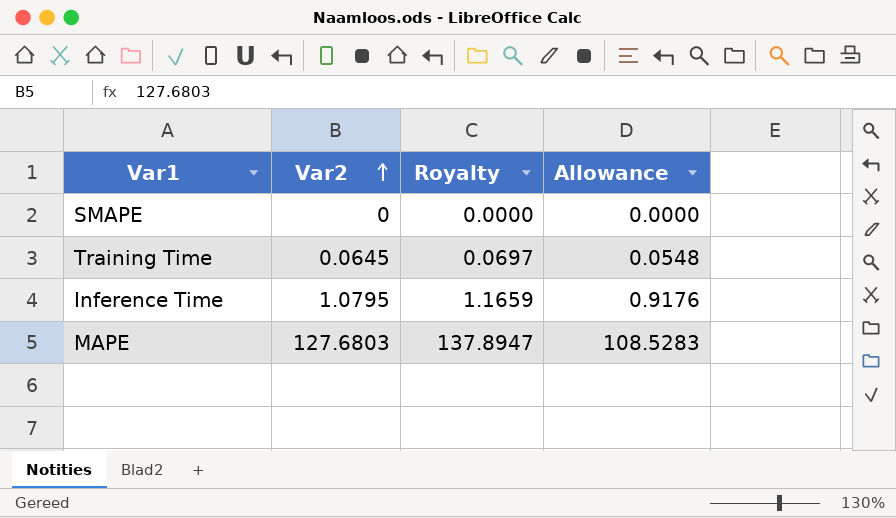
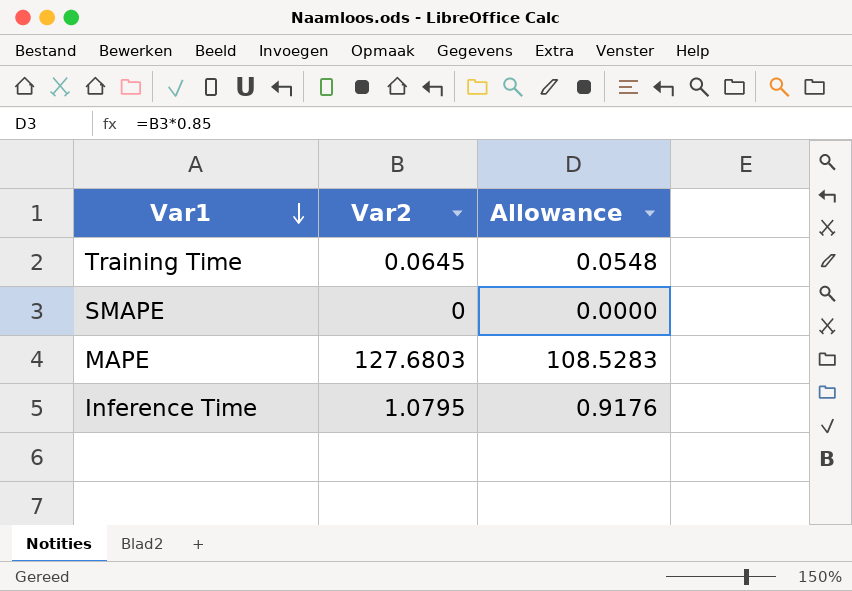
row order: Var2 ascending -> Var1 descending
column Royalty | formula: [Var2] * 1.08 -> none

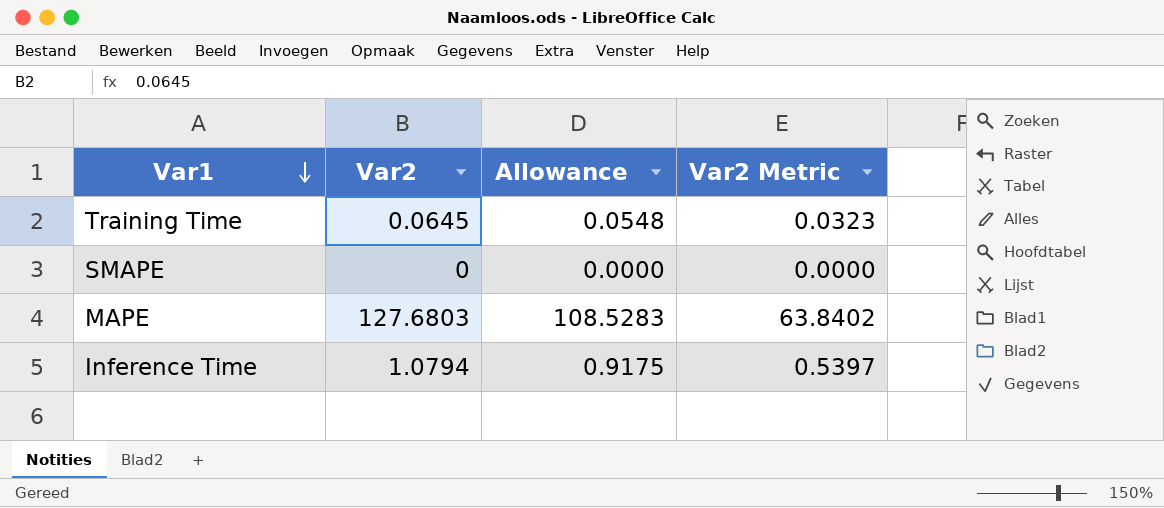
column Var2 Metric | formula: none -> [Var2] * 0.5
Inference Time | Var2: 1.0795 -> 1.0794
Inference Time | Allowance: 0.9176 -> 0.9175

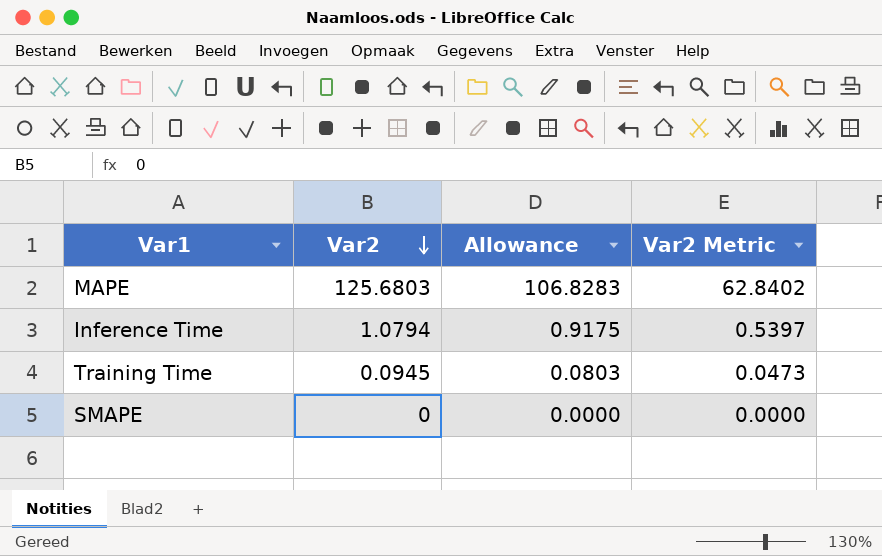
row order: Var1 descending -> Var2 descending
MAPE | Var2: 127.6803 -> 125.6803
MAPE | Allowance: 108.5283 -> 106.8283
MAPE | Var2 Metric: 63.8402 -> 62.8402
Training Time | Var2: 0.0645 -> 0.0945
Training Time | Allowance: 0.0548 -> 0.0803
Training Time | Var2 Metric: 0.0323 -> 0.0473

